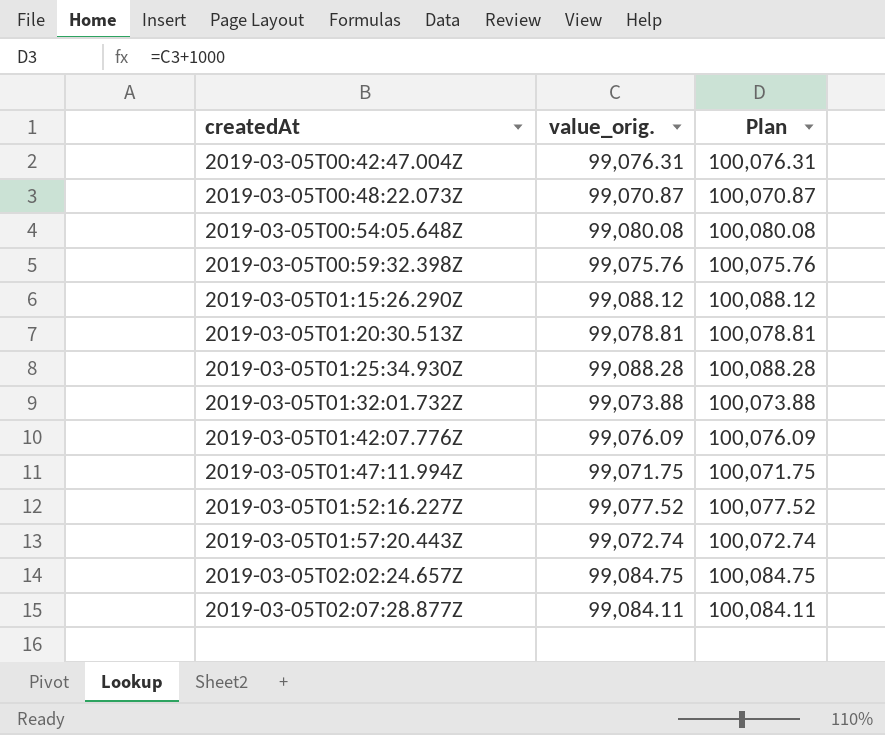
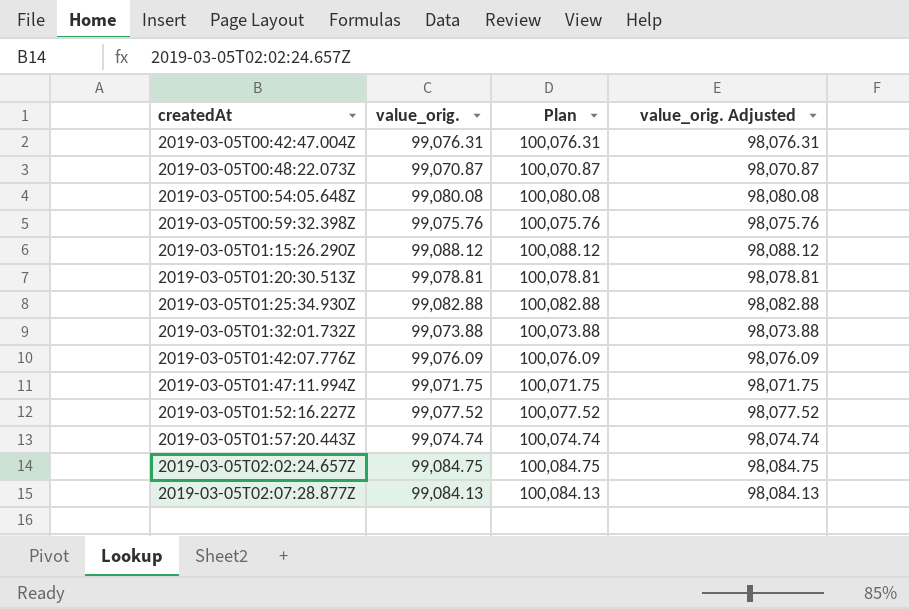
column value_orig. Adjusted | formula: none -> [value_orig.] - 1000
2019-03-05T01:25:34.930Z | value_orig.: 99,088.28 -> 99,082.88
2019-03-05T01:25:34.930Z | Plan: 100,088.28 -> 100,082.88
2019-03-05T01:57:20.443Z | value_orig.: 99,072.74 -> 99,074.74
2019-03-05T01:57:20.443Z | Plan: 100,072.74 -> 100,074.74
2019-03-05T02:07:28.877Z | value_orig.: 99,084.11 -> 99,084.13
2019-03-05T02:07:28.877Z | Plan: 100,084.11 -> 100,084.13

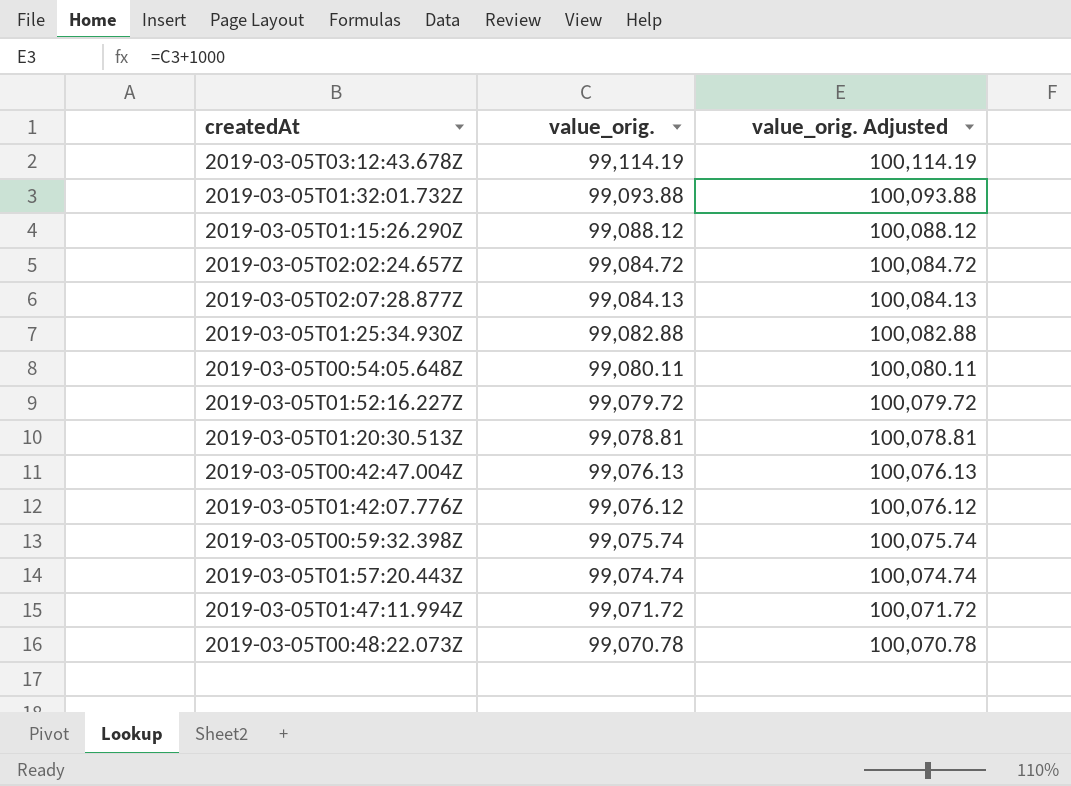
row order: createdAt ascending -> value_orig. descending
column Plan | formula: [value_orig.] + 1000 -> none
column value_orig. Adjusted | formula: [value_orig.] - 1000 -> [value_orig.] + 1000
row 2019-03-05T03:12:43.678Z: none -> 99,114.19 | 100,114.19
2019-03-05T01:32:01.732Z | value_orig.: 99,073.88 -> 99,093.88
2019-03-05T02:02:24.657Z | value_orig.: 99,084.75 -> 99,084.72
2019-03-05T00:54:05.648Z | value_orig.: 99,080.08 -> 99,080.11
2019-03-05T01:52:16.227Z | value_orig.: 99,077.52 -> 99,079.72
2019-03-05T00:42:47.004Z | value_orig.: 99,076.31 -> 99,076.13
2019-03-05T01:42:07.776Z | value_orig.: 99,076.09 -> 99,076.12
2019-03-05T00:59:32.398Z | value_orig.: 99,075.76 -> 99,075.74
2019-03-05T01:47:11.994Z | value_orig.: 99,071.75 -> 99,071.72
2019-03-05T00:48:22.073Z | value_orig.: 99,070.87 -> 99,070.78

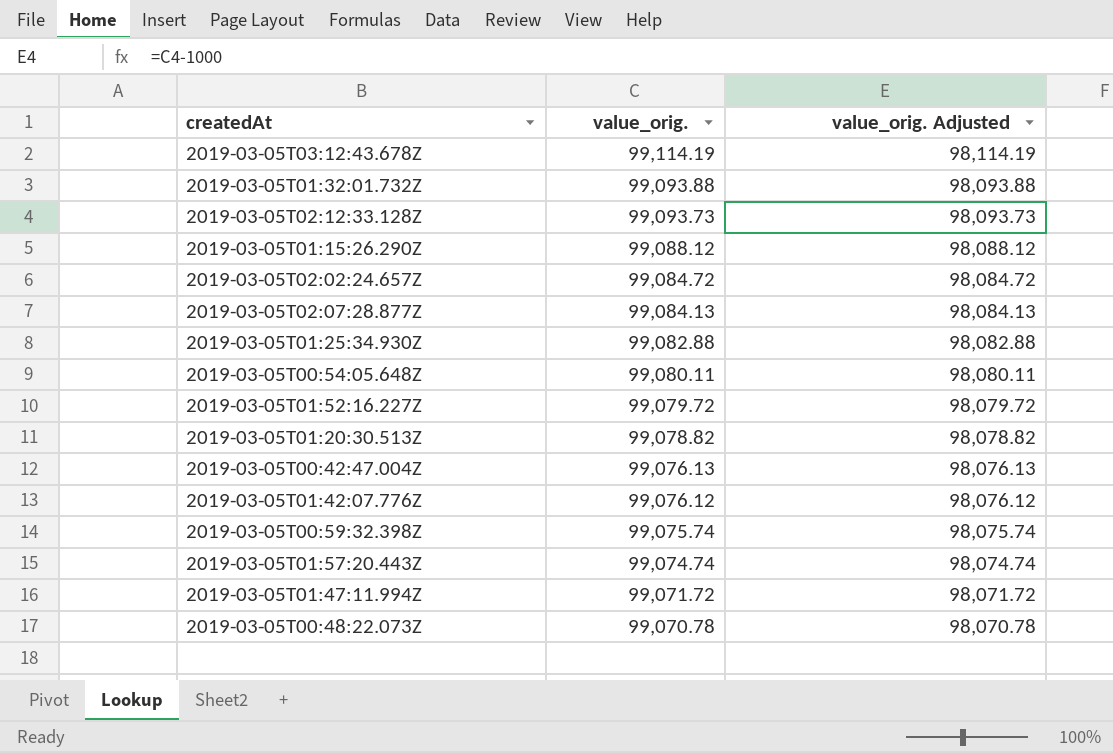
column value_orig. Adjusted | formula: [value_orig.] + 1000 -> [value_orig.] - 1000
row 2019-03-05T02:12:33.128Z: none -> 99,093.73 | 98,093.73
2019-03-05T01:20:30.513Z | value_orig.: 99,078.81 -> 99,078.82

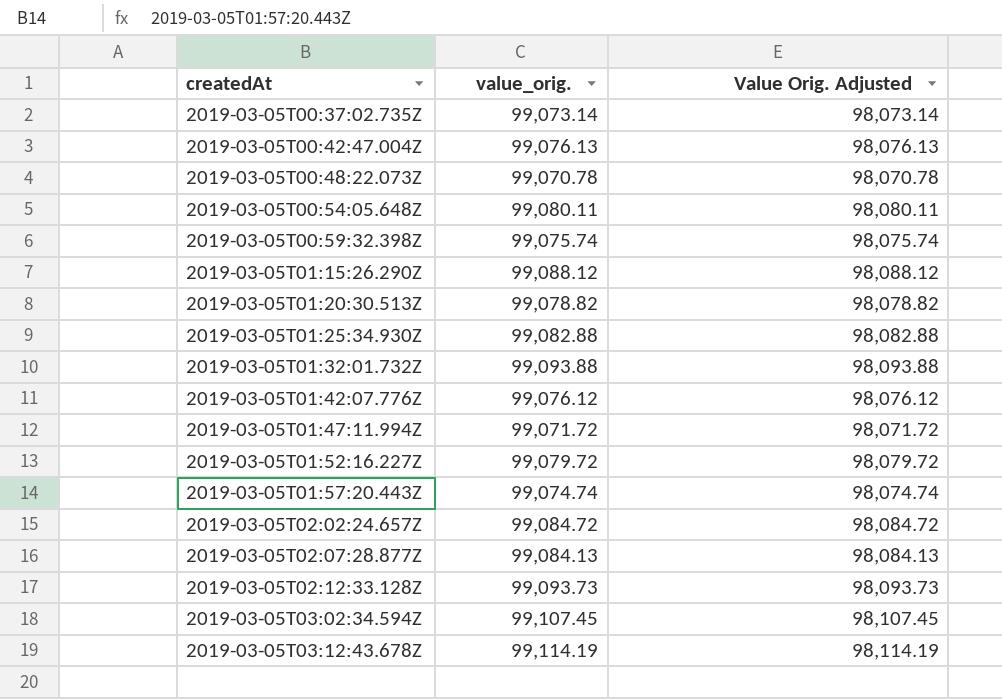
row order: value_orig. descending -> createdAt ascending
column name: value_orig. Adjusted -> Value Orig. Adjusted
row 2019-03-05T00:37:02.735Z: none -> 99,073.14 | 98,073.14
row 2019-03-05T03:02:34.594Z: none -> 99,107.45 | 98,107.45

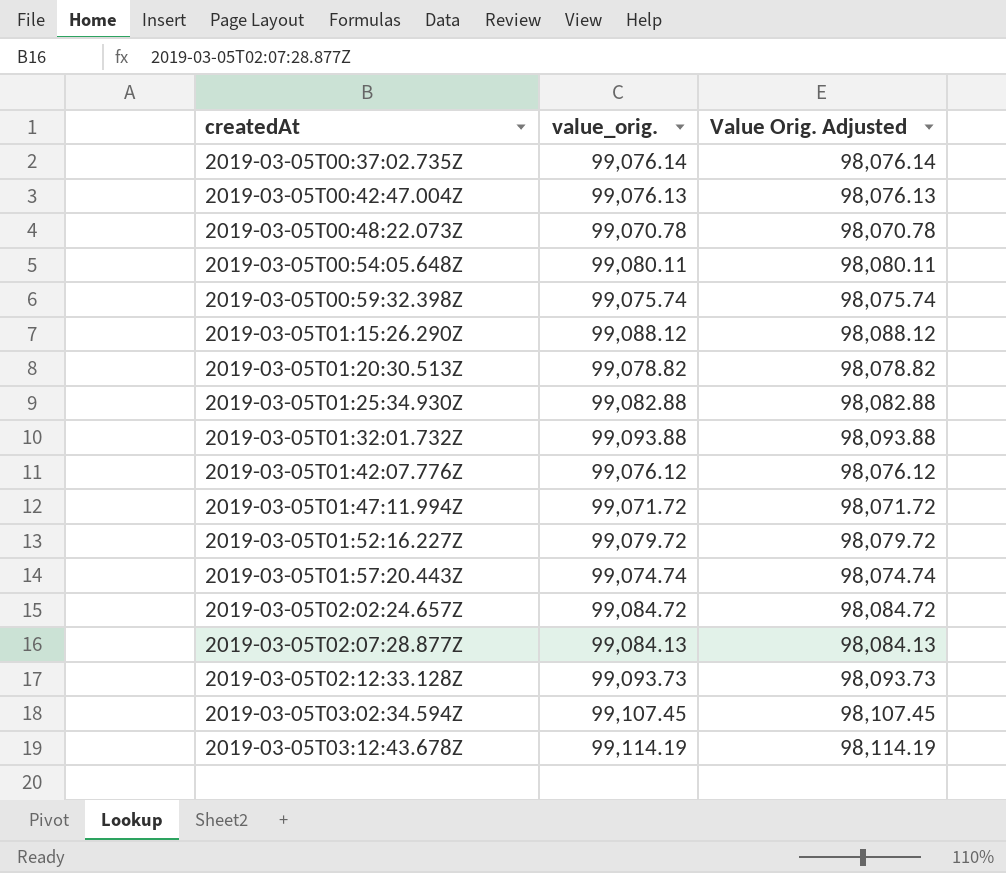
2019-03-05T00:37:02.735Z | value_orig.: 99,073.14 -> 99,076.14
2019-03-05T00:37:02.735Z | Value Orig. Adjusted: 98,073.14 -> 98,076.14

